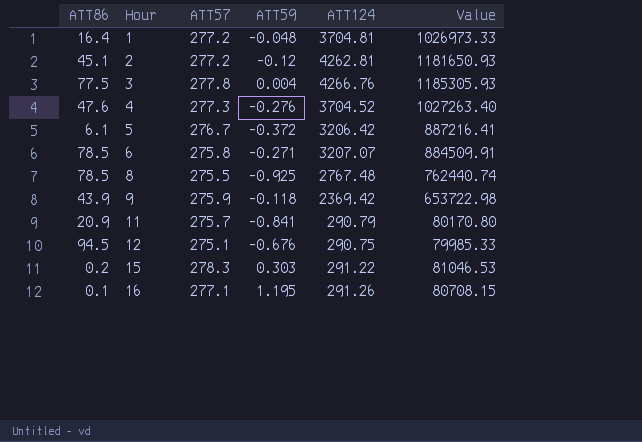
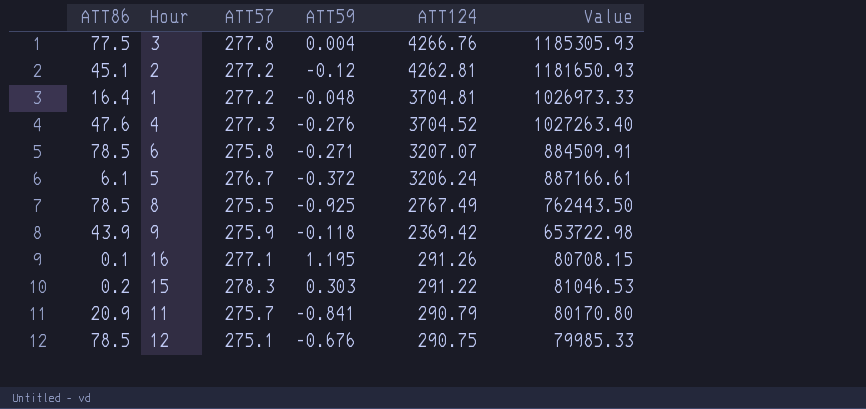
row order: Hour ascending -> ATT124 descending
5 | ATT124: 3206.42 -> 3206.24
5 | Value: 887216.41 -> 887166.61
8 | ATT124: 2767.48 -> 2767.49
8 | Value: 762440.74 -> 762443.50
12 | ATT86: 94.5 -> 78.5

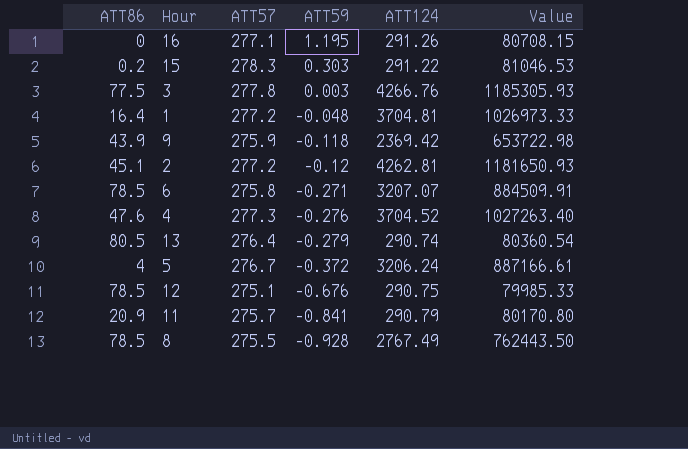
row order: ATT124 descending -> ATT59 descending
16 | ATT86: 0.1 -> 0
3 | ATT59: 0.004 -> 0.003
row 13: none -> 80.5 | 276.4 | -0.279 | 290.74 | 80360.54
5 | ATT86: 6.1 -> 4
8 | ATT59: -0.925 -> -0.928

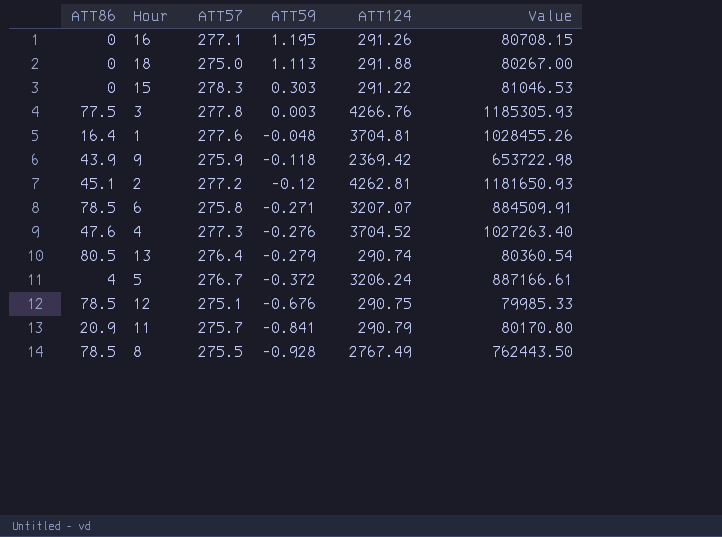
row 18: none -> 0 | 275.0 | 1.113 | 291.88 | 80267.00
15 | ATT86: 0.2 -> 0
1 | ATT57: 277.2 -> 277.6
1 | Value: 1026973.33 -> 1028455.26

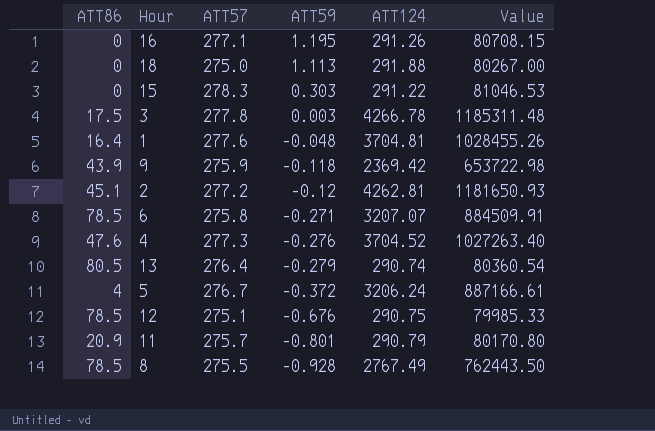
3 | ATT86: 77.5 -> 17.5
3 | ATT124: 4266.76 -> 4266.78
3 | Value: 1185305.93 -> 1185311.48
11 | ATT59: -0.841 -> -0.801

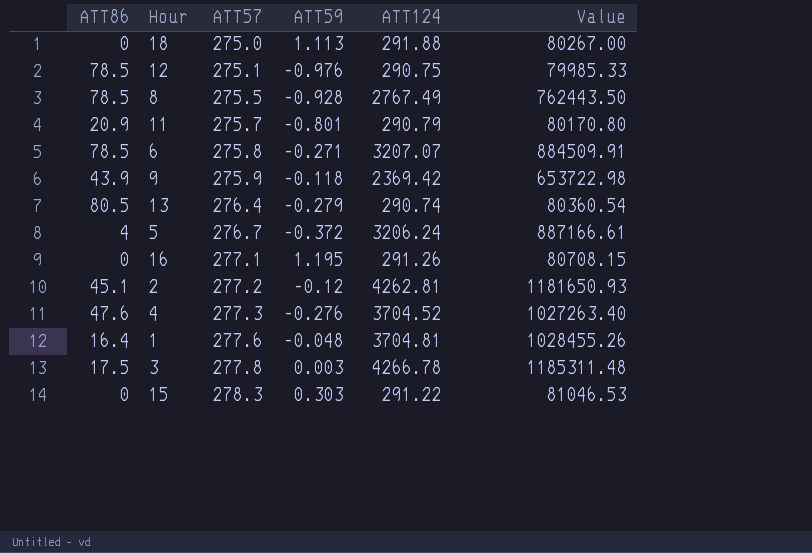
row order: ATT59 descending -> ATT57 ascending
12 | ATT59: -0.676 -> -0.976

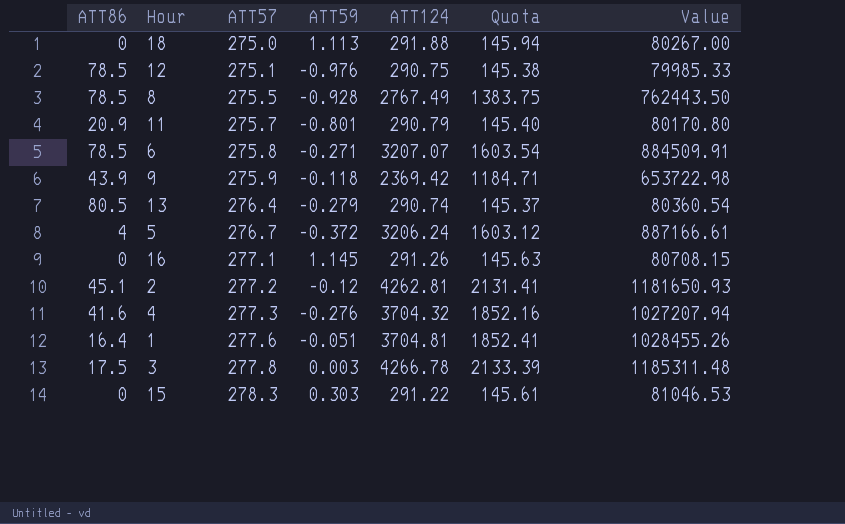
column Quota | formula: none -> [ATT124] * 0.5
16 | ATT59: 1.195 -> 1.145
4 | ATT86: 47.6 -> 41.6
4 | ATT124: 3704.52 -> 3704.32
4 | Value: 1027263.40 -> 1027207.94
1 | ATT59: -0.048 -> -0.051

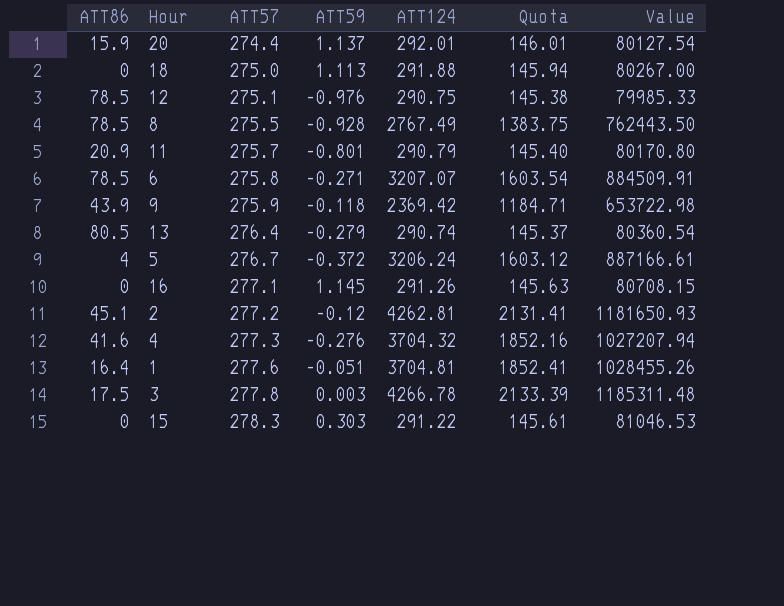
row 20: none -> 15.9 | 274.4 | 1.137 | 292.01 | 146.01 | 80127.54

